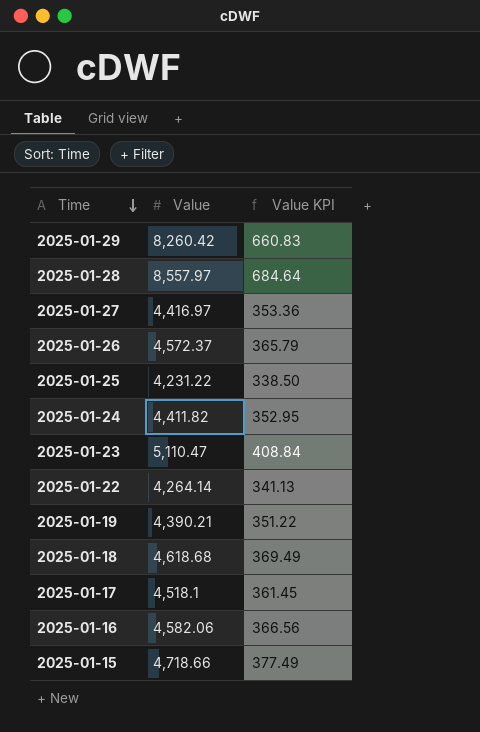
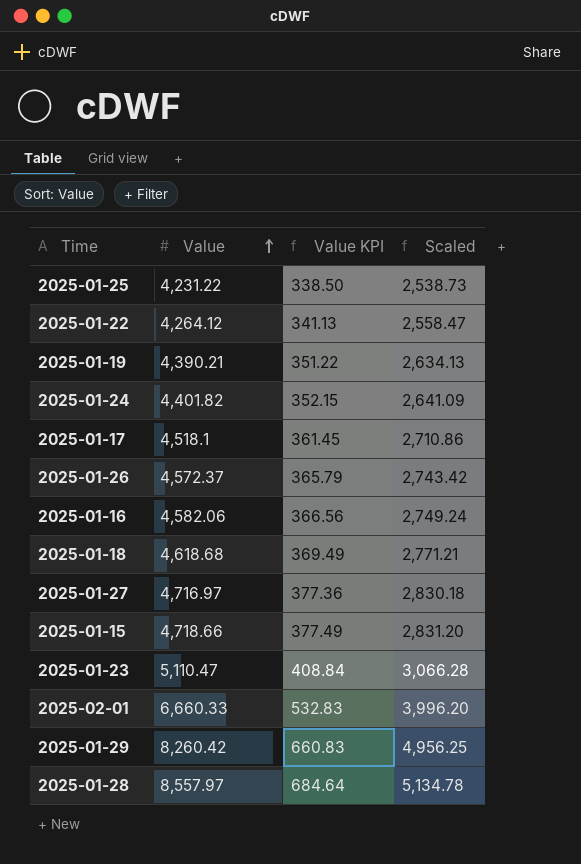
row order: Time descending -> Value ascending
column Scaled | formula: none -> [Value] * 0.6
2025-01-22 | Value: 4,264.14 -> 4,264.12
2025-01-24 | Value: 4,411.82 -> 4,401.82
2025-01-24 | Value KPI: 352.95 -> 352.15
2025-01-27 | Value: 4,416.97 -> 4,716.97
2025-01-27 | Value KPI: 353.36 -> 377.36
row 2025-02-01: none -> 6,660.33 | 532.83 | 3,996.20

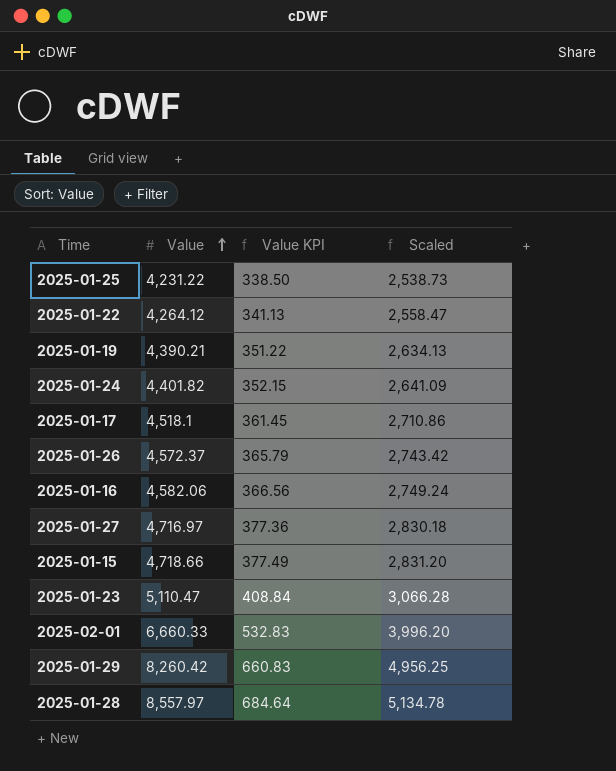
row 2025-01-18: 4,618.68 | 369.49 | 2,771.21 -> none

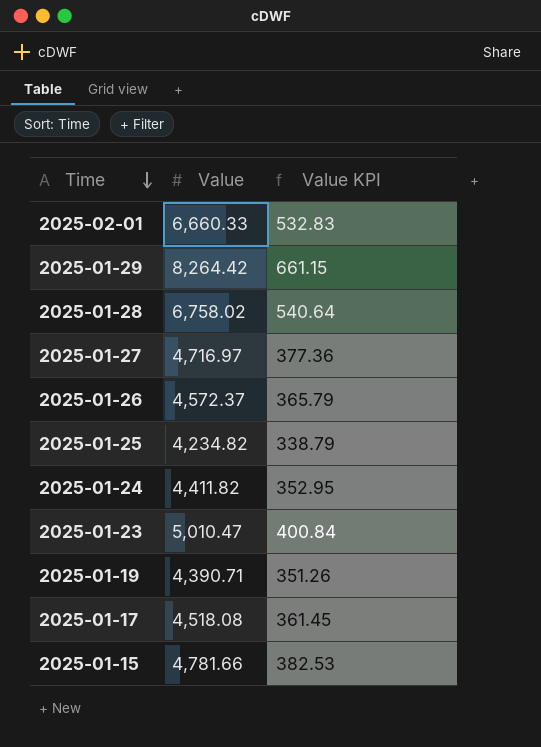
row order: Value ascending -> Time descending
column Scaled | formula: [Value] * 0.6 -> none
row 2025-01-22: 4,264.12 | 341.13 | 2,558.47 -> none
row 2025-01-16: 4,582.06 | 366.56 | 2,749.24 -> none
2025-01-29 | Value: 8,260.42 -> 8,264.42
2025-01-29 | Value KPI: 660.83 -> 661.15
2025-01-28 | Value: 8,557.97 -> 6,758.02
2025-01-28 | Value KPI: 684.64 -> 540.64
2025-01-25 | Value: 4,231.22 -> 4,234.82
2025-01-25 | Value KPI: 338.50 -> 338.79
2025-01-24 | Value: 4,401.82 -> 4,411.82
2025-01-24 | Value KPI: 352.15 -> 352.95
2025-01-23 | Value: 5,110.47 -> 5,010.47
2025-01-23 | Value KPI: 408.84 -> 400.84
2025-01-19 | Value: 4,390.21 -> 4,390.71
2025-01-19 | Value KPI: 351.22 -> 351.26
2025-01-17 | Value: 4,518.1 -> 4,518.08
2025-01-15 | Value: 4,718.66 -> 4,781.66
2025-01-15 | Value KPI: 377.49 -> 382.53

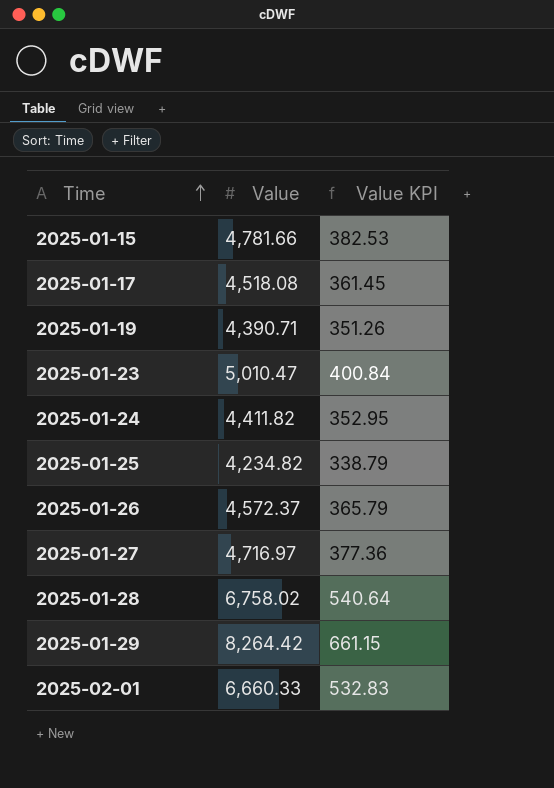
row order: Time descending -> Time ascending

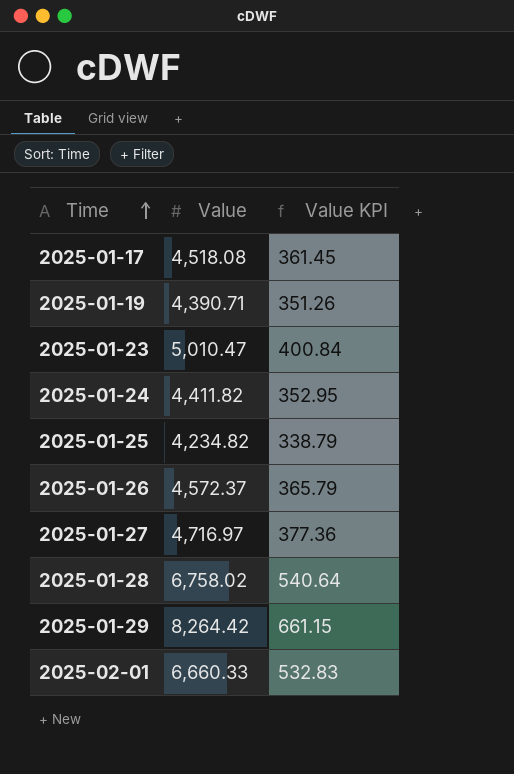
row 2025-01-15: 4,781.66 | 382.53 -> none

